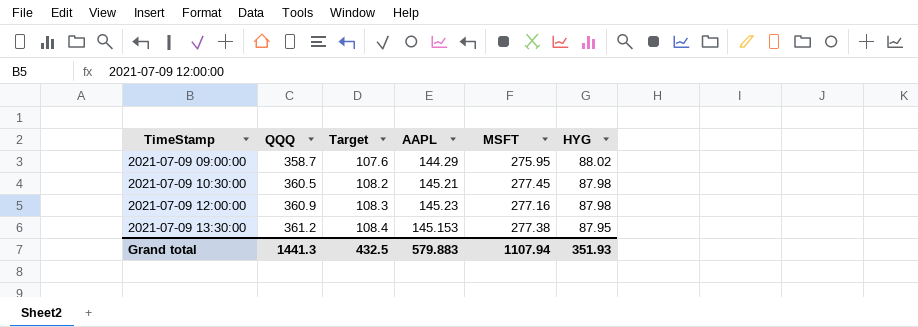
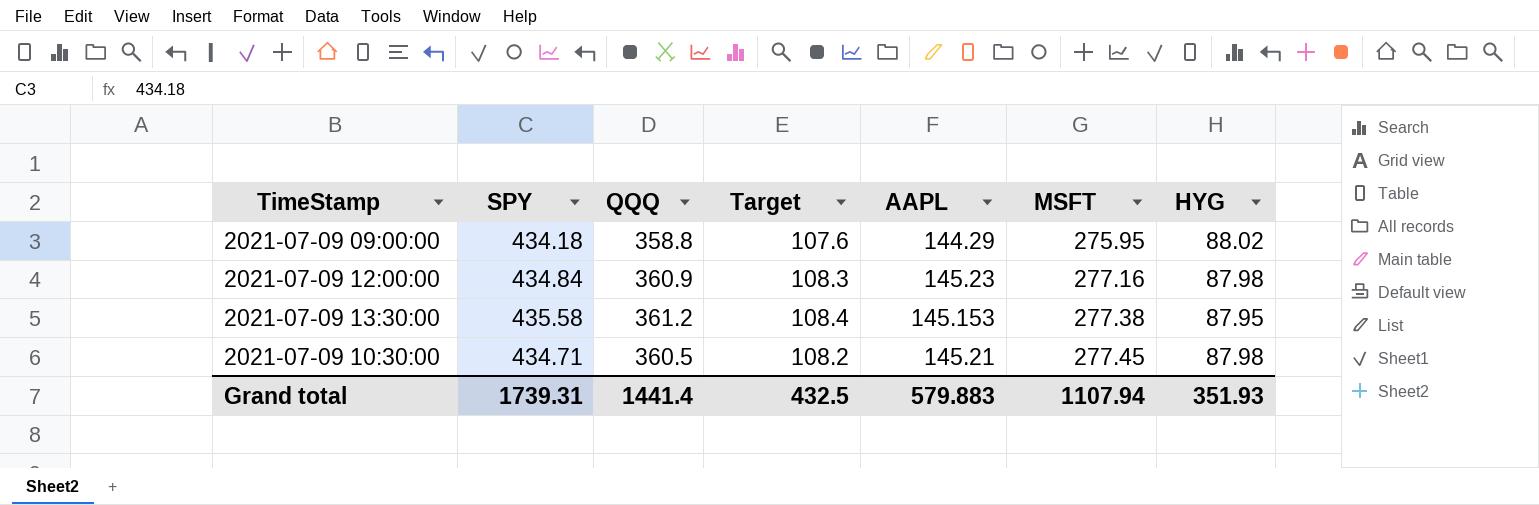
row order: TimeStamp ascending -> MSFT ascending
column SPY | position: none -> 2
2021-07-09 09:00:00 | QQQ: 358.7 -> 358.8
Grand total | QQQ: 1441.3 -> 1441.4

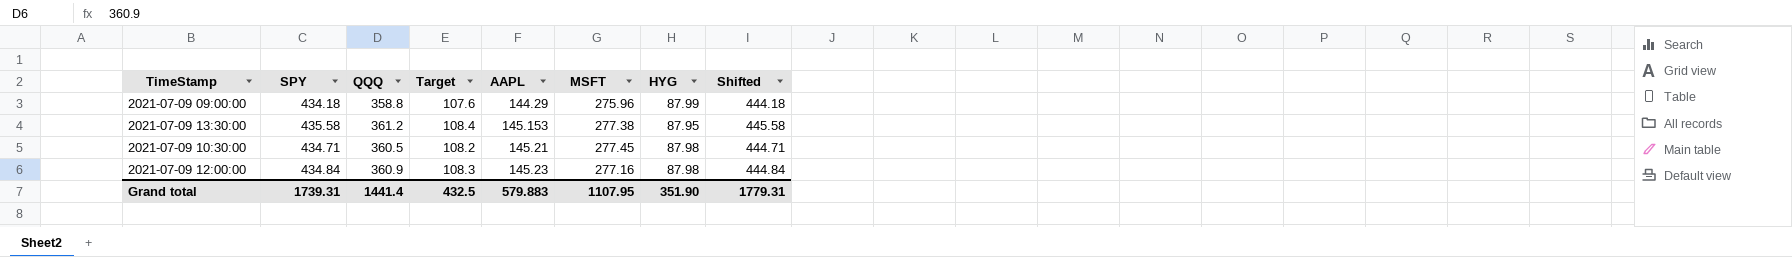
row order: MSFT ascending -> AAPL ascending
column Shifted | formula: none -> [SPY] + 10
2021-07-09 09:00:00 | MSFT: 275.95 -> 275.96
2021-07-09 09:00:00 | HYG: 88.02 -> 87.99
Grand total | MSFT: 1107.94 -> 1107.95
Grand total | HYG: 351.93 -> 351.90

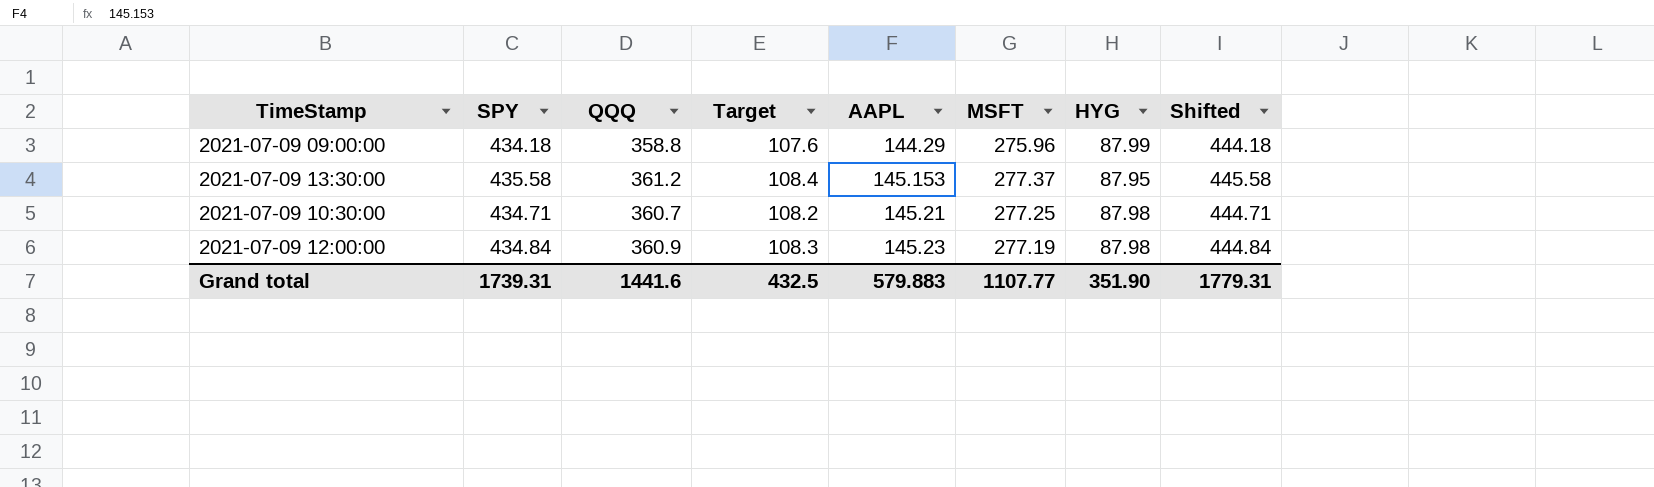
2021-07-09 13:30:00 | MSFT: 277.38 -> 277.37
2021-07-09 10:30:00 | QQQ: 360.5 -> 360.7
2021-07-09 10:30:00 | MSFT: 277.45 -> 277.25
2021-07-09 12:00:00 | MSFT: 277.16 -> 277.19
Grand total | QQQ: 1441.4 -> 1441.6
Grand total | MSFT: 1107.95 -> 1107.77

